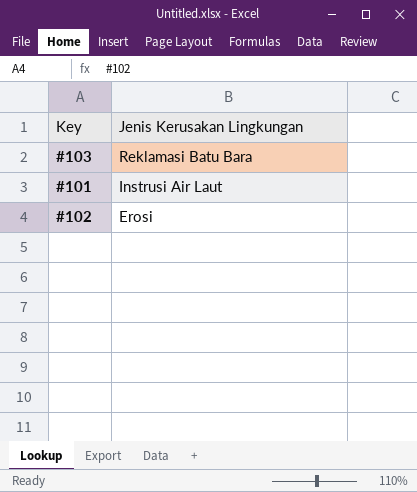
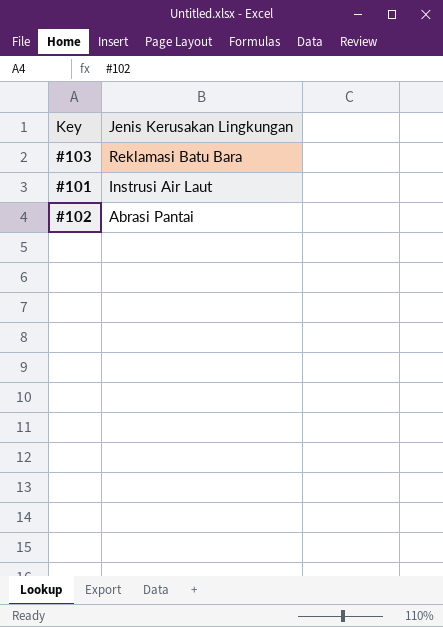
#102 | Jenis Kerusakan Lingkungan: Erosi -> Abrasi Pantai

